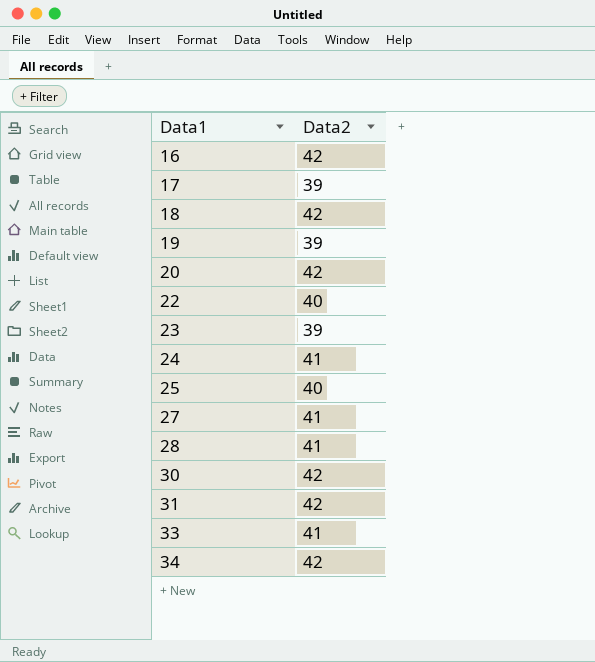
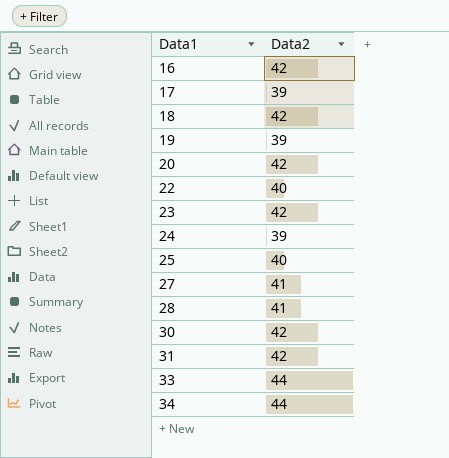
23 | Data2: 39 -> 42
24 | Data2: 41 -> 39
33 | Data2: 41 -> 44
34 | Data2: 42 -> 44

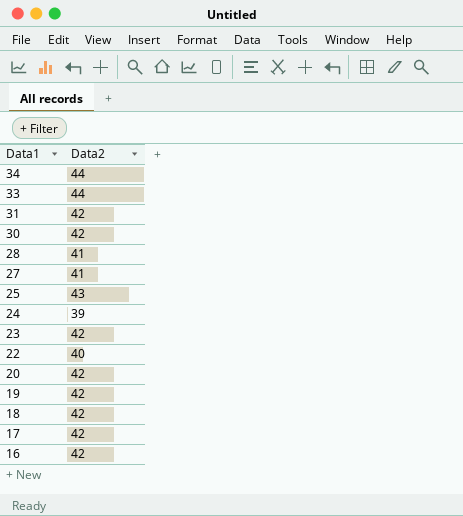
row order: Data1 ascending -> Data1 descending
25 | Data2: 40 -> 43
19 | Data2: 39 -> 42
17 | Data2: 39 -> 42

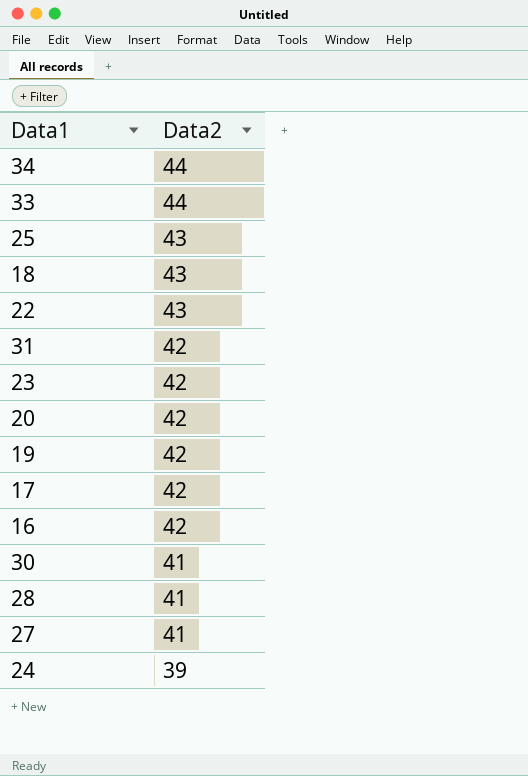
row order: Data1 descending -> Data2 descending
18 | Data2: 42 -> 43
22 | Data2: 40 -> 43
30 | Data2: 42 -> 41

